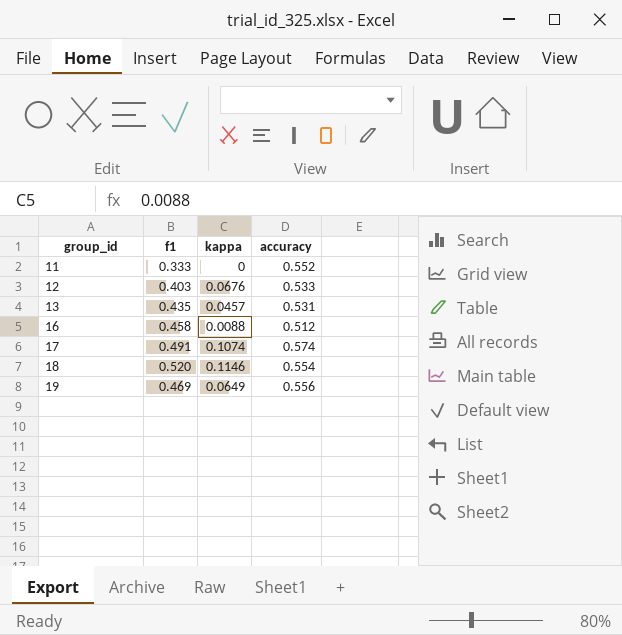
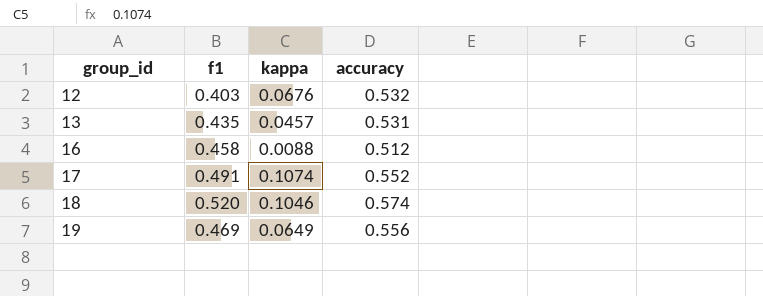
row 11: 0.333 | 0 | 0.552 -> none
12 | accuracy: 0.533 -> 0.532
17 | accuracy: 0.574 -> 0.552
18 | kappa: 0.1146 -> 0.1046
18 | accuracy: 0.554 -> 0.574

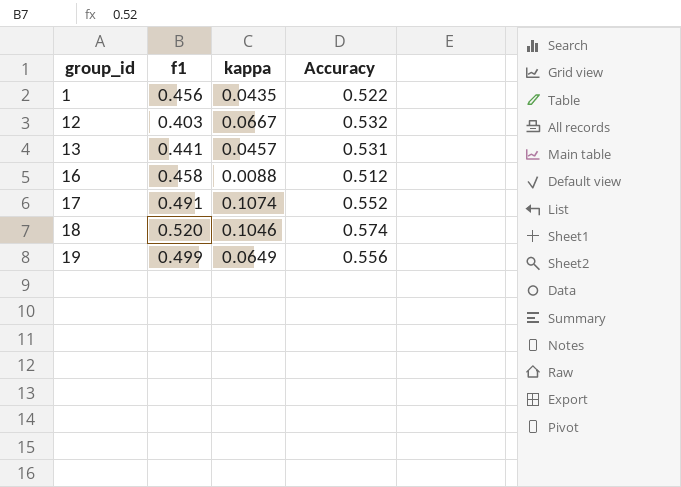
column name: accuracy -> Accuracy
row 1: none -> 0.456 | 0.0435 | 0.522
12 | kappa: 0.0676 -> 0.0667
13 | f1: 0.435 -> 0.441
19 | f1: 0.469 -> 0.499

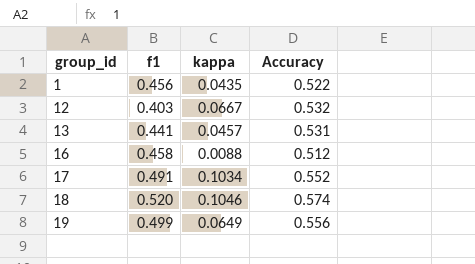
17 | kappa: 0.1074 -> 0.1034

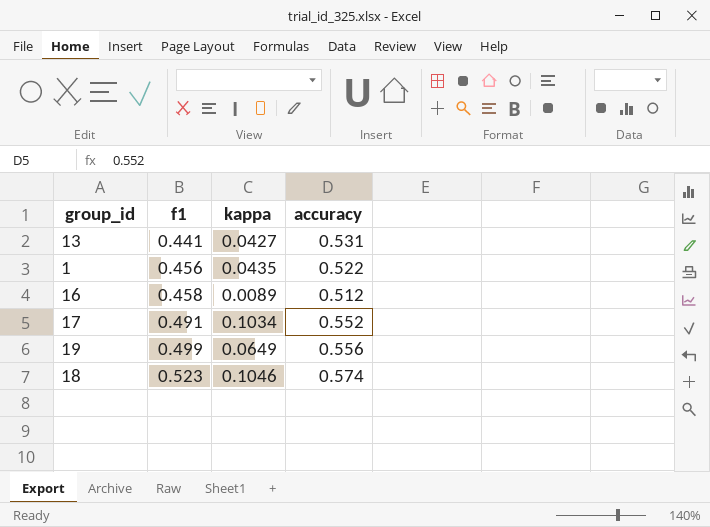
row order: group_id ascending -> f1 ascending
column name: Accuracy -> accuracy
row 12: 0.403 | 0.0667 | 0.532 -> none
13 | kappa: 0.0457 -> 0.0427
16 | kappa: 0.0088 -> 0.0089
18 | f1: 0.520 -> 0.523

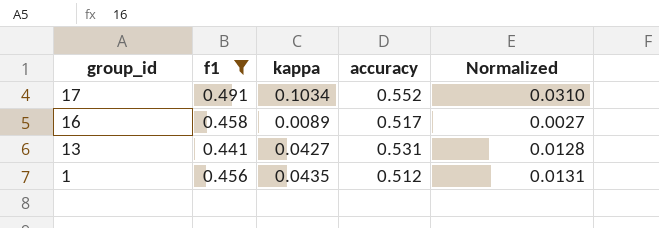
filter: none -> f1 <= 0.491
row order: f1 ascending -> group_id descending
column Normalized | formula: none -> [kappa] * 0.3
16 | accuracy: 0.512 -> 0.517
1 | accuracy: 0.522 -> 0.512

